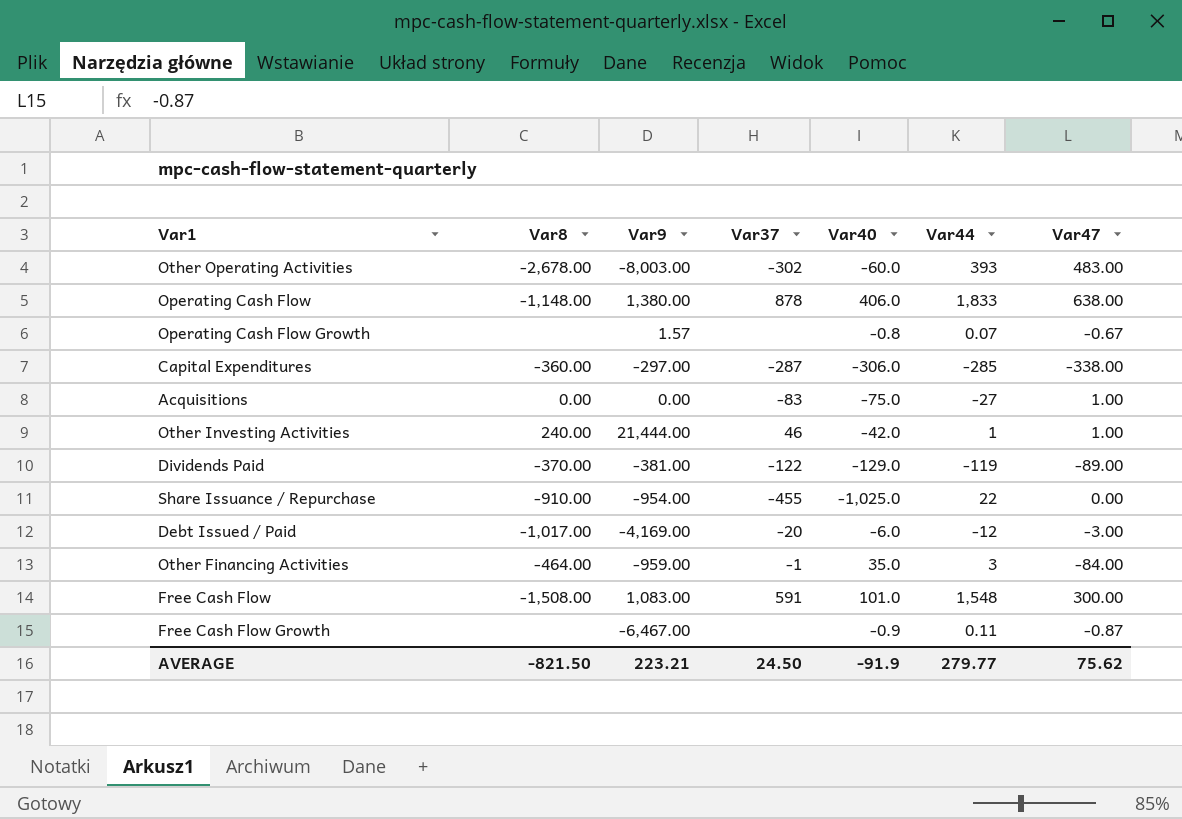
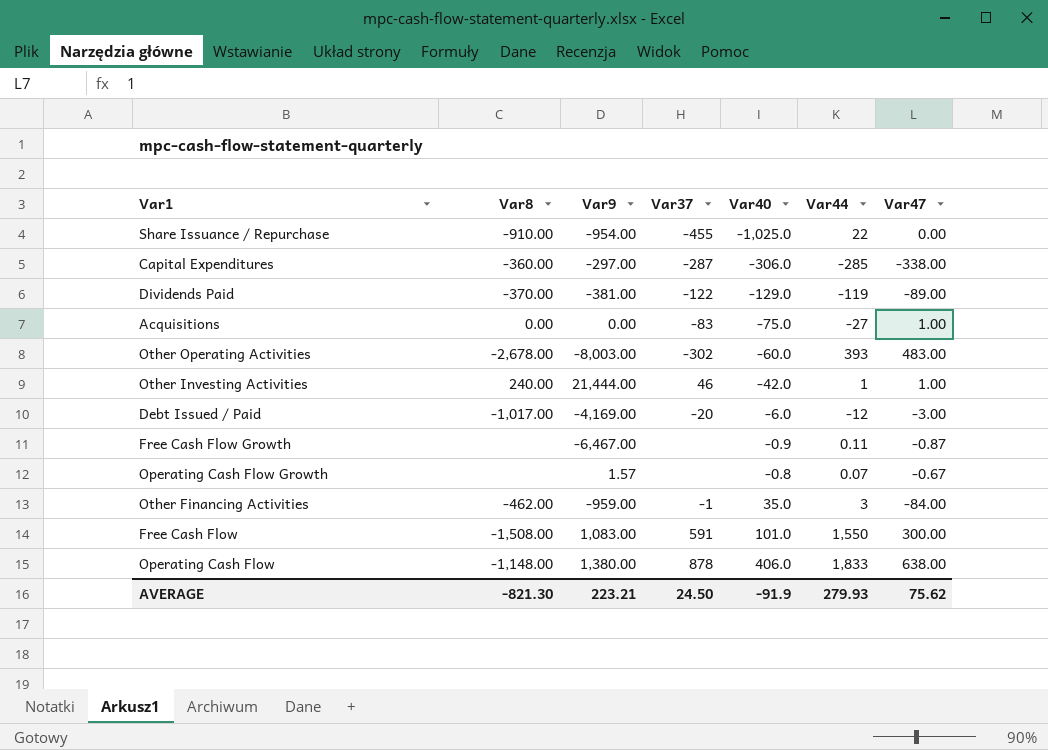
row order: none -> Var40 ascending
Other Financing Activities | Var8: -464.00 -> -462.00
Free Cash Flow | Var44: 1,548 -> 1,550
AVERAGE | Var8: -821.50 -> -821.30
AVERAGE | Var44: 279.77 -> 279.93

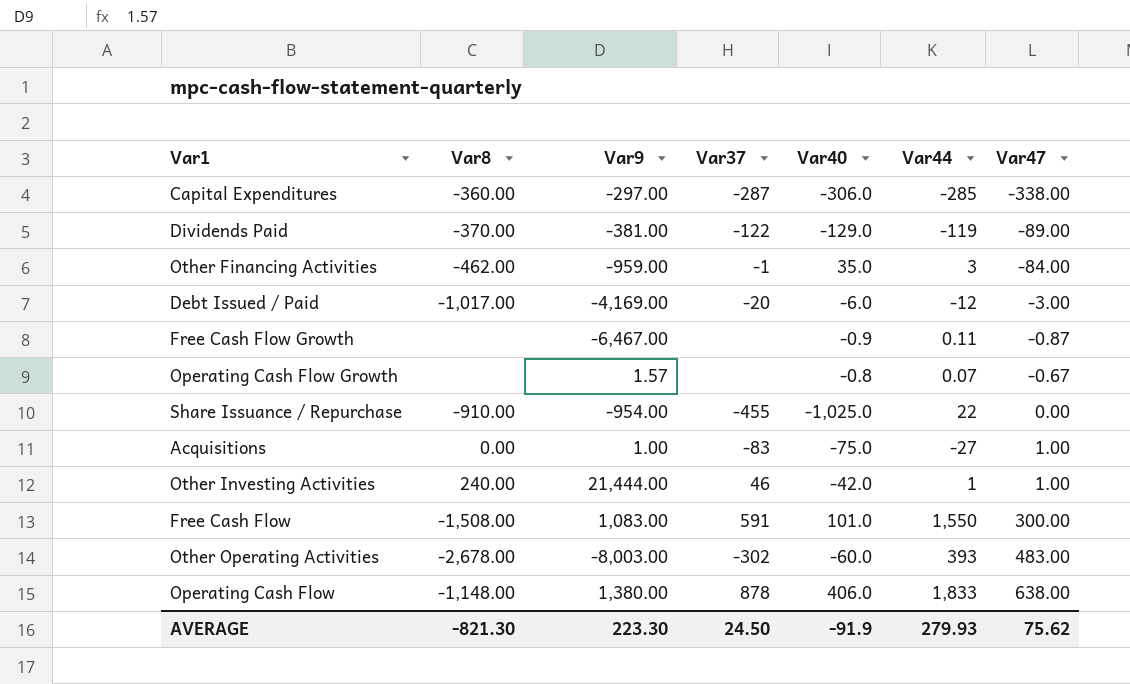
row order: Var40 ascending -> Var47 ascending
Acquisitions | Var9: 0.00 -> 1.00
AVERAGE | Var9: 223.21 -> 223.30

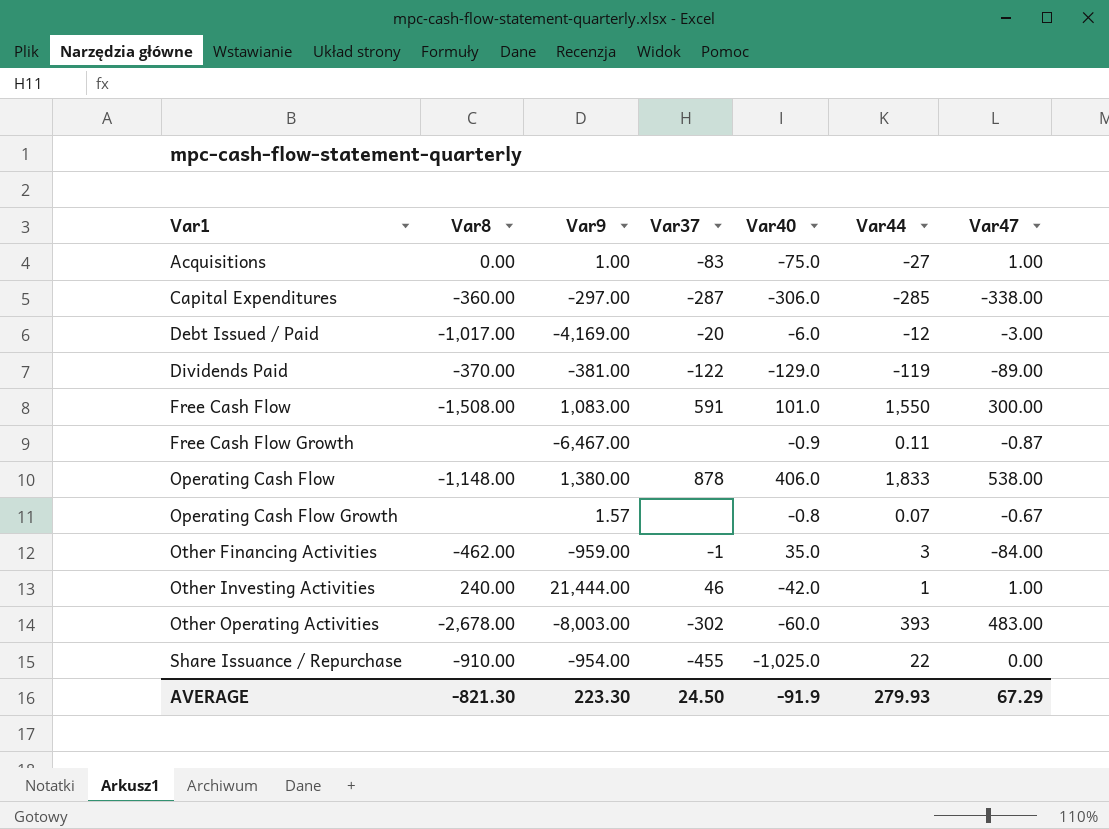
row order: Var47 ascending -> Var1 ascending
Operating Cash Flow | Var47: 638.00 -> 538.00
AVERAGE | Var47: 75.62 -> 67.29

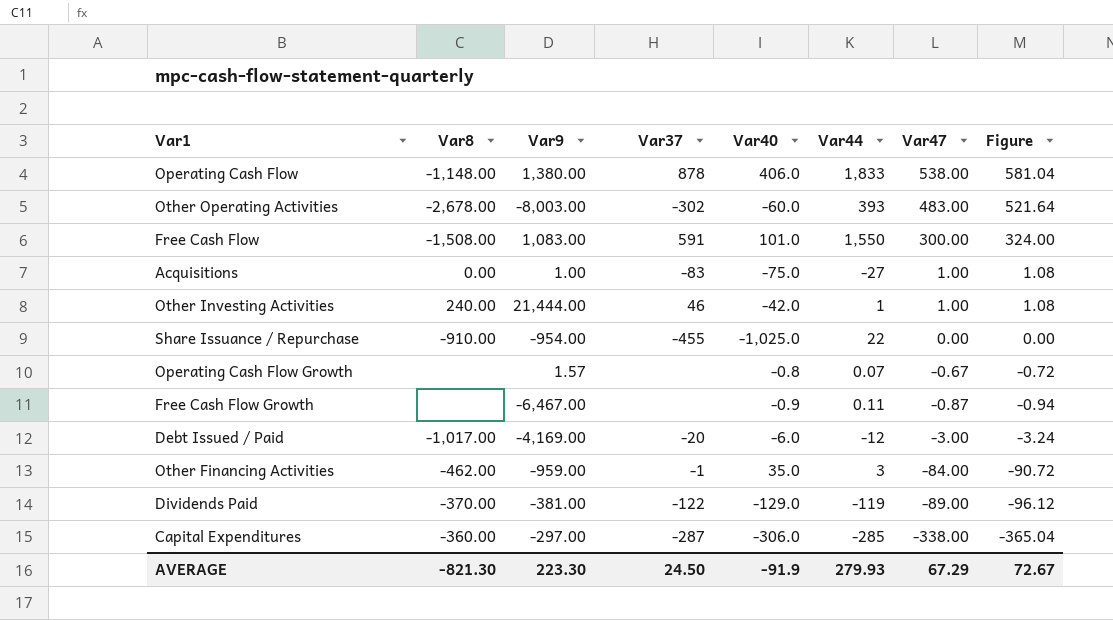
row order: Var1 ascending -> Var47 descending
column Figure | formula: none -> [Var47] * 1.08

